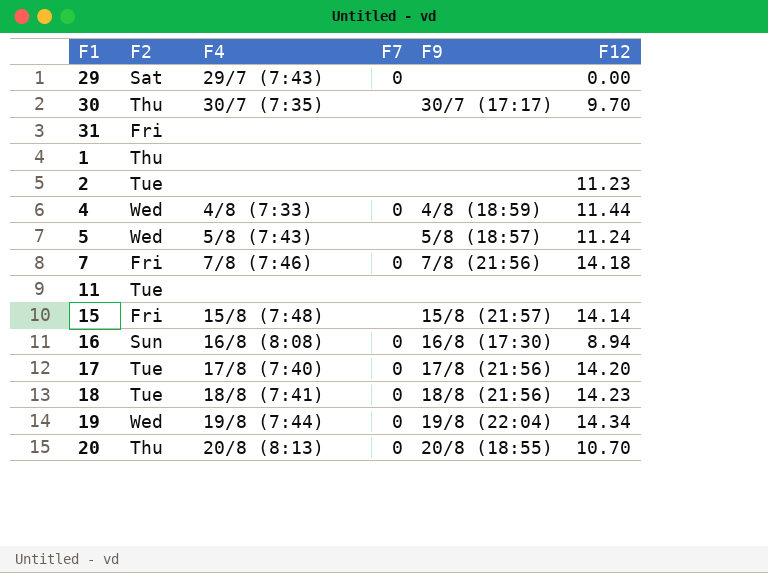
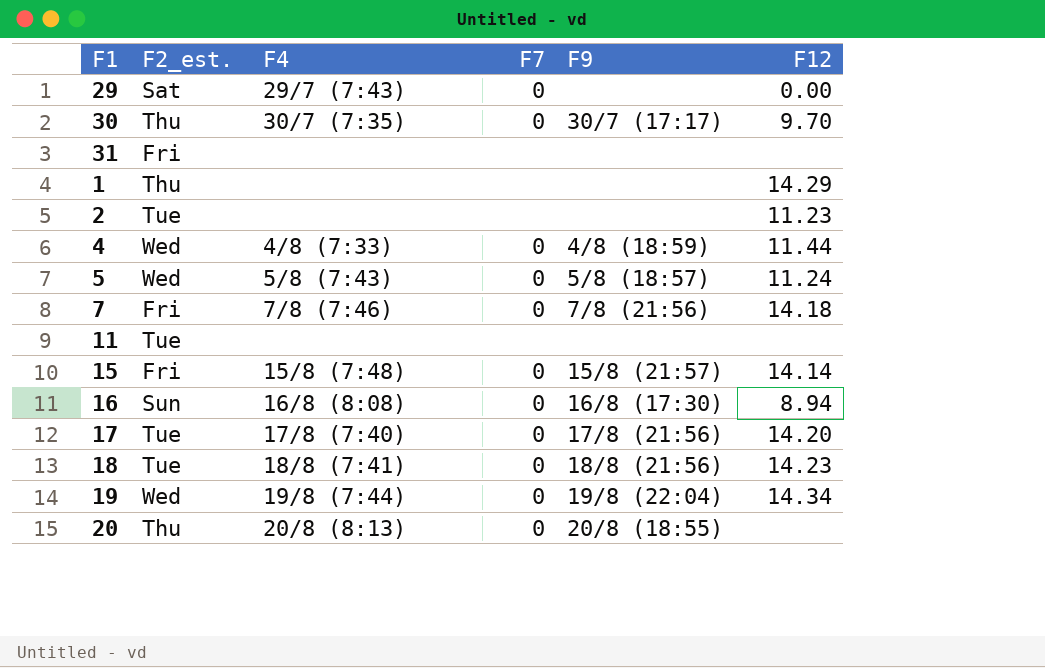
column name: F2 -> F2_est.
30 | F7: none -> 0
1 | F12: none -> 14.29
5 | F7: none -> 0
15 | F7: none -> 0
20 | F12: 10.70 -> none

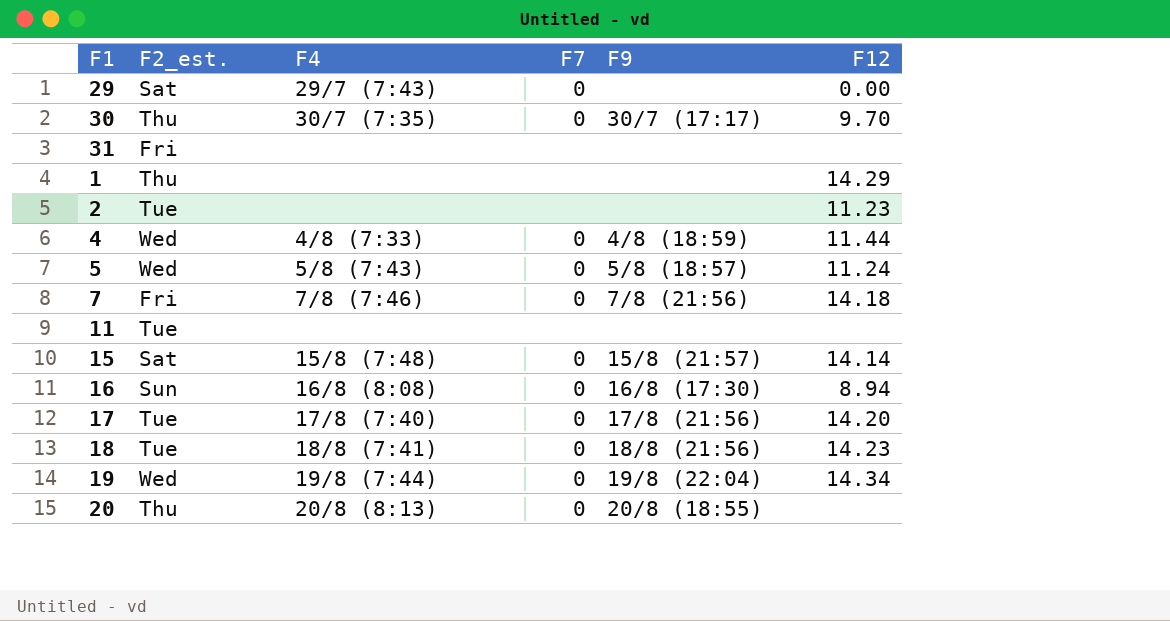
15 | F2_est.: Fri -> Sat

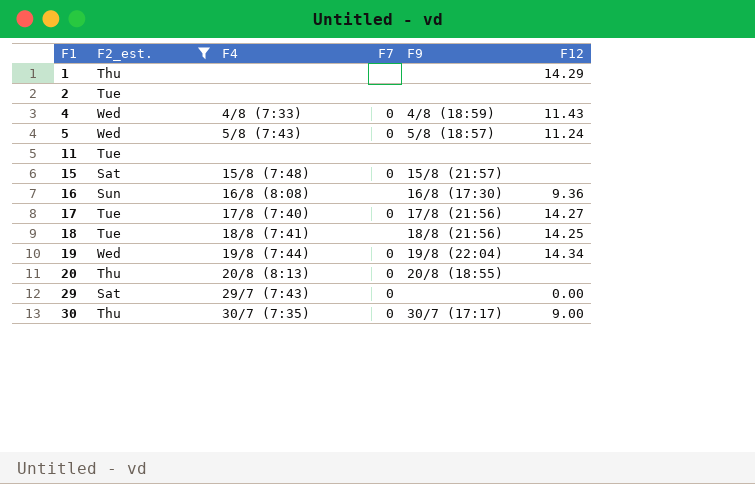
filter: none -> F2_est. != Fri
row order: none -> F1 ascending
2 | F12: 11.23 -> none
4 | F12: 11.44 -> 11.43
15 | F12: 14.14 -> none
16 | F7: 0 -> none
16 | F12: 8.94 -> 9.36
17 | F12: 14.20 -> 14.27
18 | F7: 0 -> none
18 | F12: 14.23 -> 14.25
30 | F12: 9.70 -> 9.00

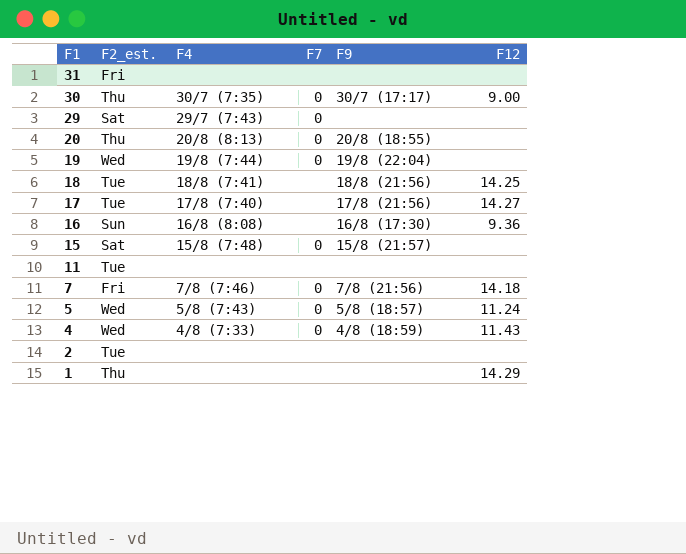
filter: F2_est. != Fri -> none
row order: F1 ascending -> F1 descending
29 | F12: 0.00 -> none
19 | F12: 14.34 -> none
17 | F7: 0 -> none

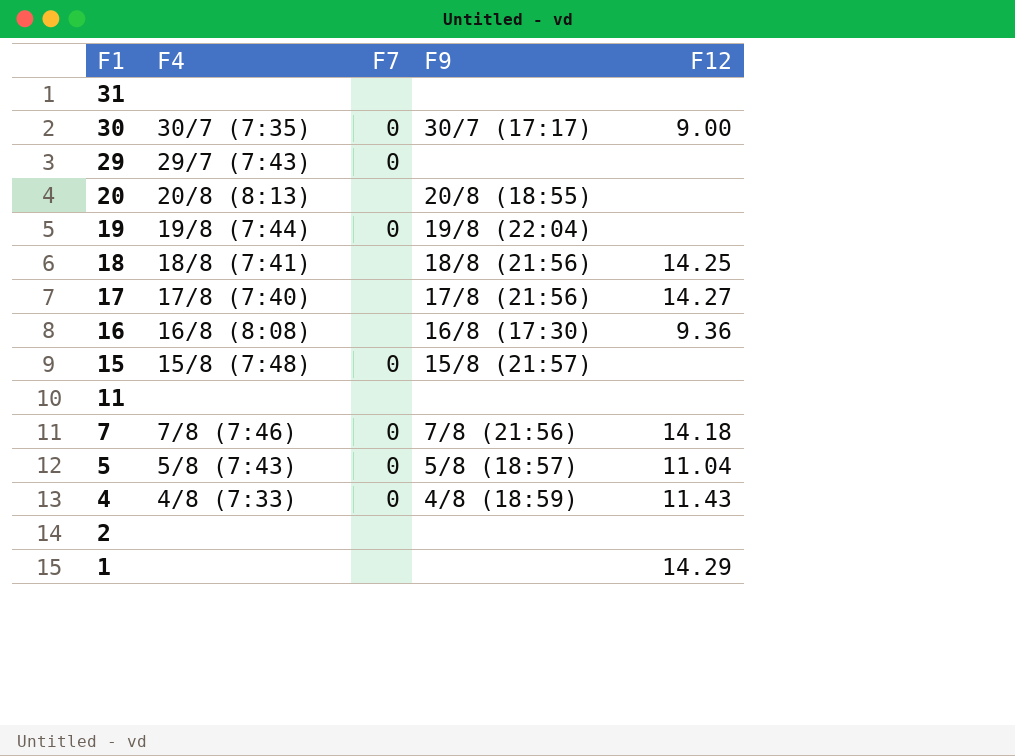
column F2_est. | position: 2 -> none
20 | F7: 0 -> none
5 | F12: 11.24 -> 11.04

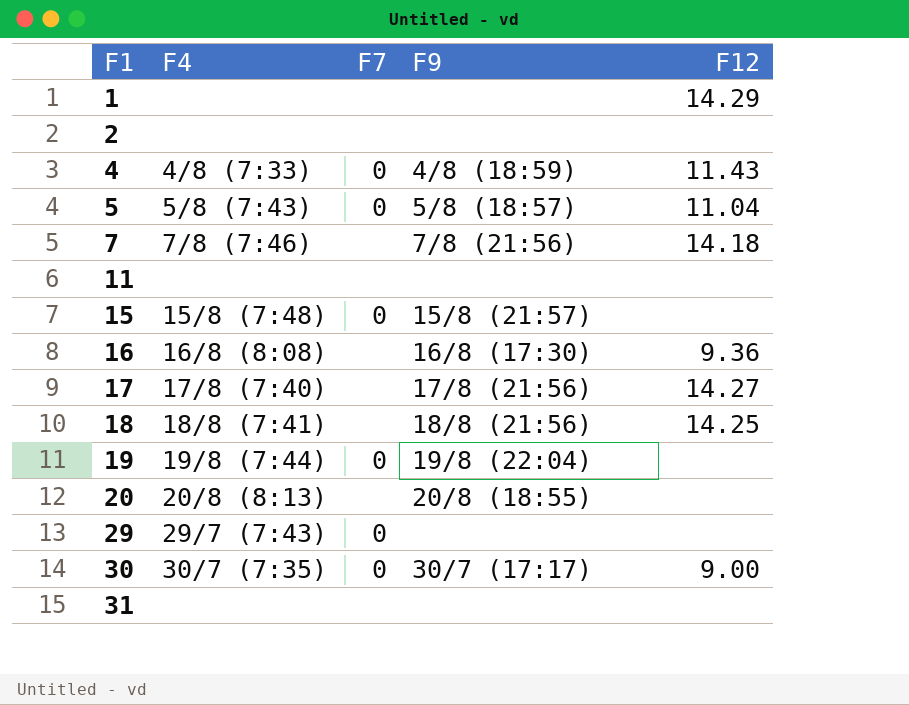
row order: F1 descending -> F1 ascending
7 | F7: 0 -> none

